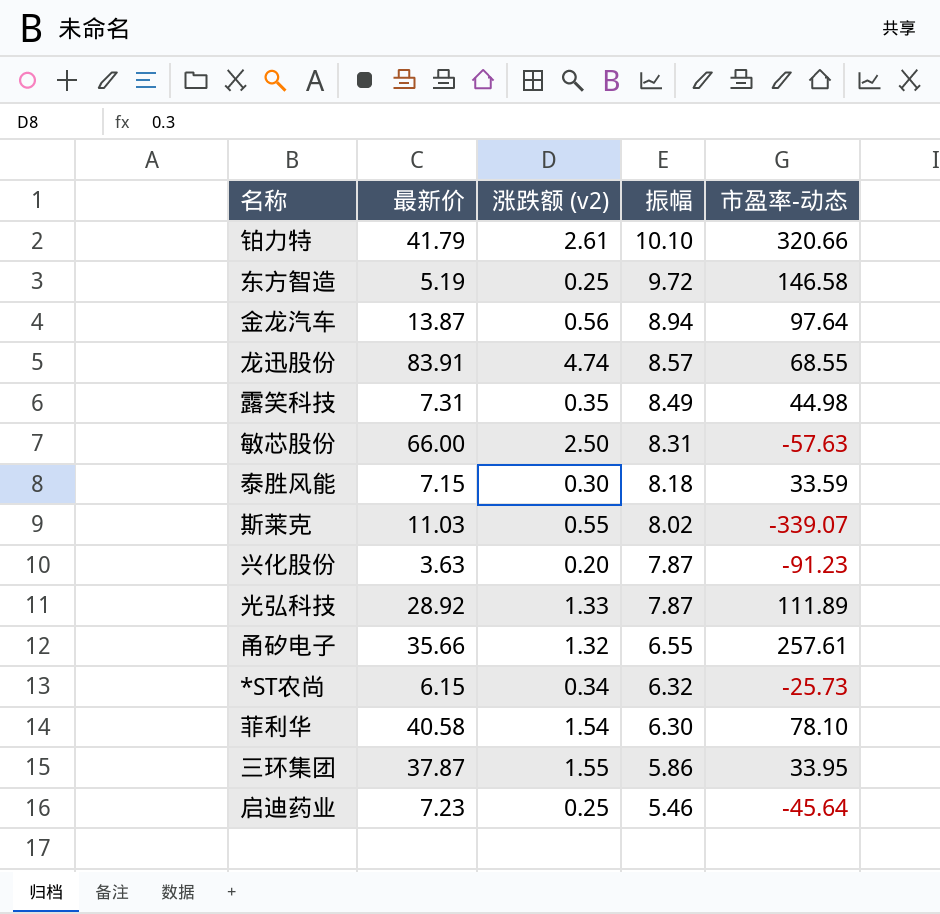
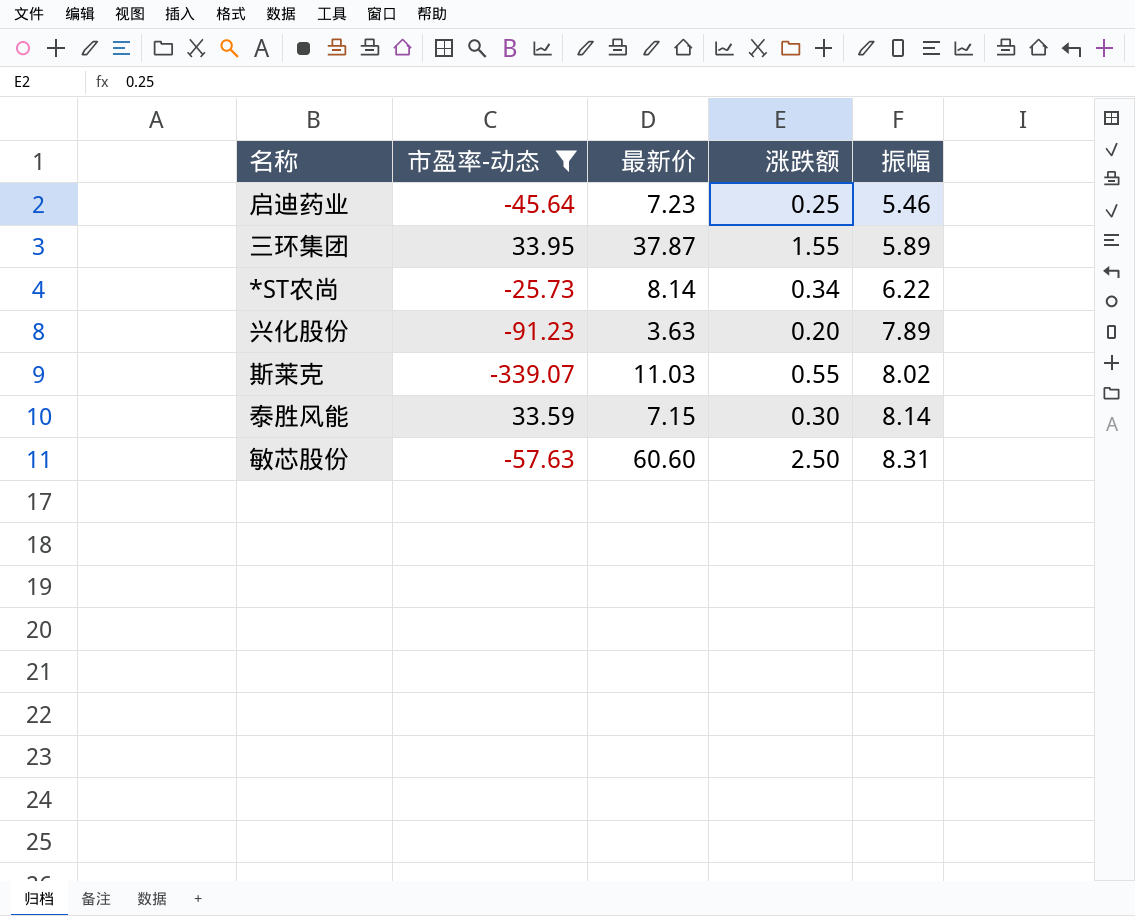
filter: none -> 市盈率-动态 <= 33.95
row order: 振幅 descending -> 振幅 ascending
column 市盈率-动态 | position: 5 -> 2
column name: 涨跌额 (v2) -> 涨跌额
三环集团 | 振幅: 5.86 -> 5.89
*ST农尚 | 最新价: 6.15 -> 8.14
*ST农尚 | 振幅: 6.32 -> 6.22
兴化股份 | 振幅: 7.87 -> 7.89
泰胜风能 | 振幅: 8.18 -> 8.14
敏芯股份 | 最新价: 66.00 -> 60.60

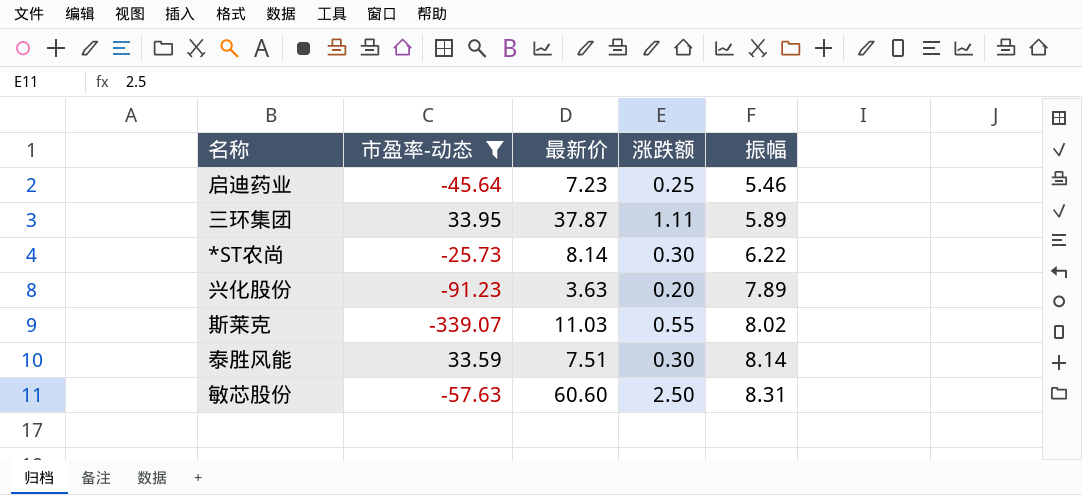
三环集团 | 涨跌额: 1.55 -> 1.11
*ST农尚 | 涨跌额: 0.34 -> 0.30
泰胜风能 | 最新价: 7.15 -> 7.51

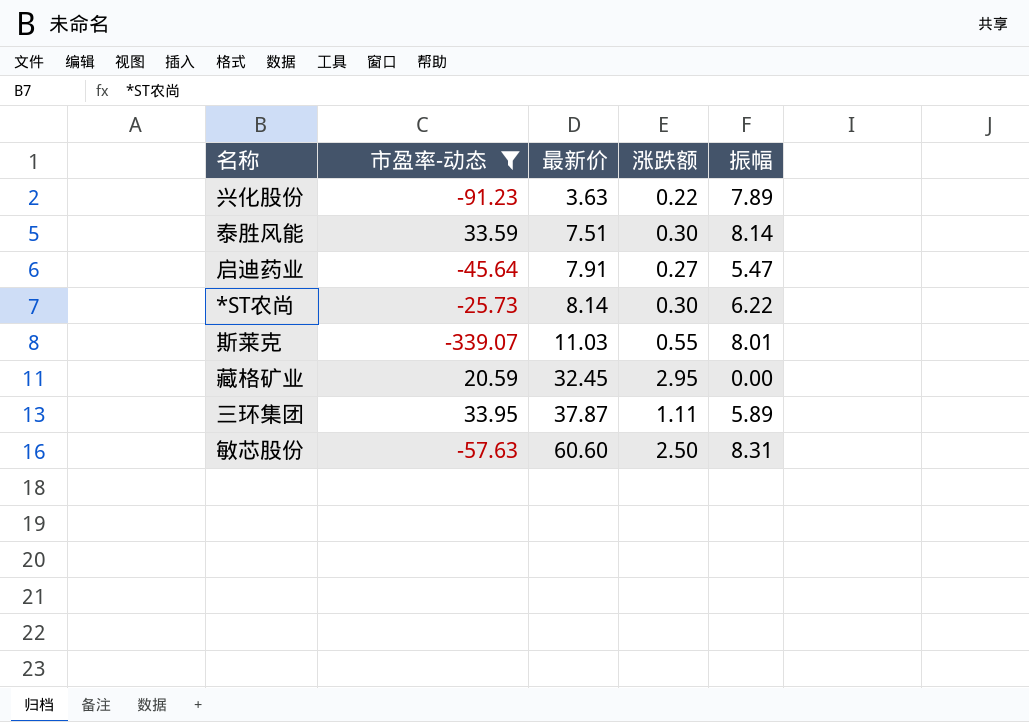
row order: 振幅 ascending -> 最新价 ascending
兴化股份 | 涨跌额: 0.20 -> 0.22
启迪药业 | 最新价: 7.23 -> 7.91
启迪药业 | 涨跌额: 0.25 -> 0.27
启迪药业 | 振幅: 5.46 -> 5.47
斯莱克 | 振幅: 8.02 -> 8.01
row 藏格矿业: none -> 20.59 | 32.45 | 2.95 | 0.00

